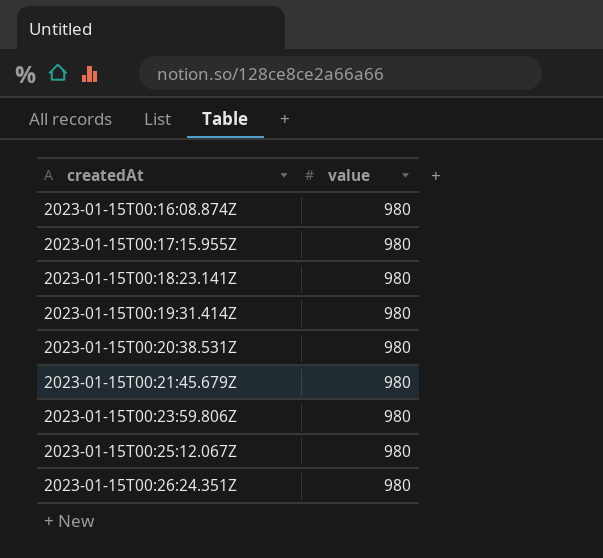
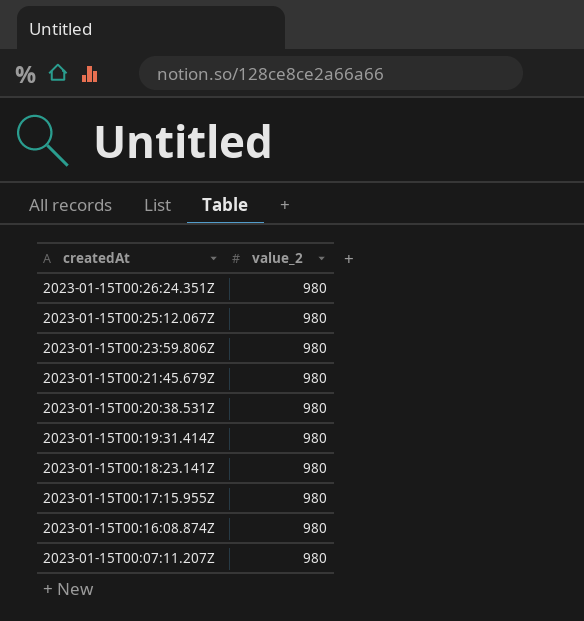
row order: createdAt ascending -> createdAt descending
column name: value -> value_2
row 2023-01-15T00:07:11.207Z: none -> 980

